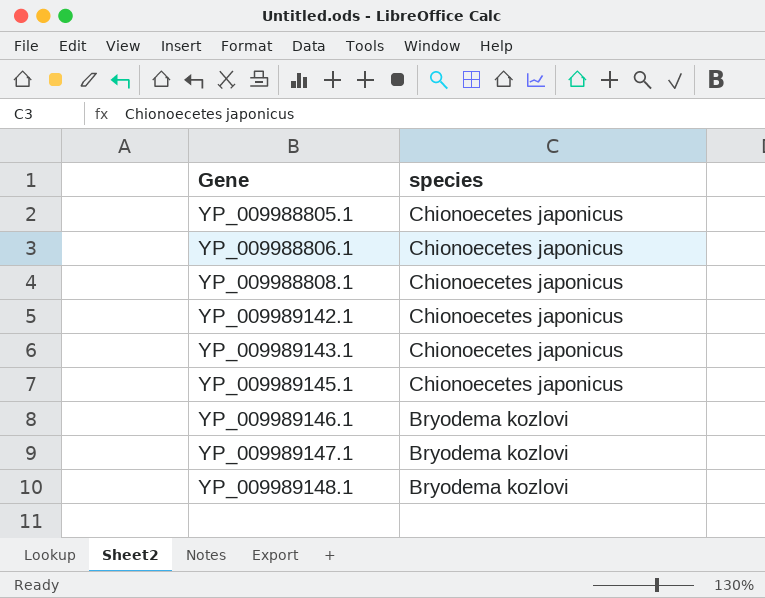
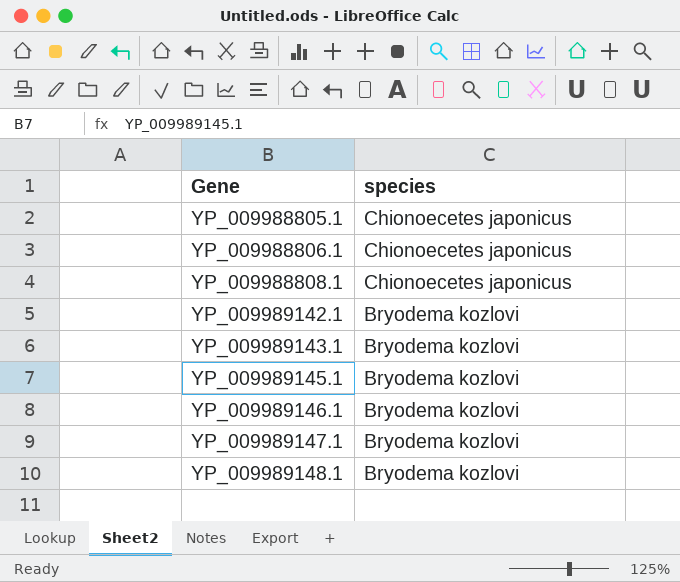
YP_009989142.1 | species: Chionoecetes japonicus -> Bryodema kozlovi
YP_009989143.1 | species: Chionoecetes japonicus -> Bryodema kozlovi
YP_009989145.1 | species: Chionoecetes japonicus -> Bryodema kozlovi

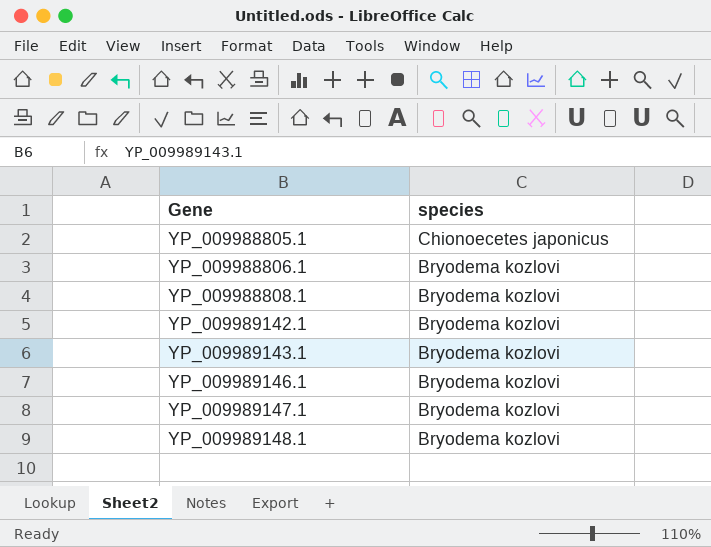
row YP_009989145.1: Bryodema kozlovi -> none
YP_009988806.1 | species: Chionoecetes japonicus -> Bryodema kozlovi
YP_009988808.1 | species: Chionoecetes japonicus -> Bryodema kozlovi

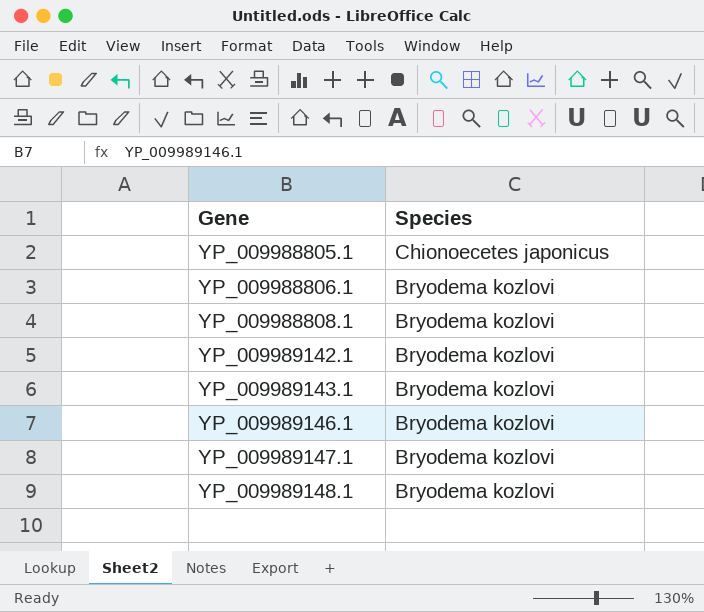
column name: species -> Species

